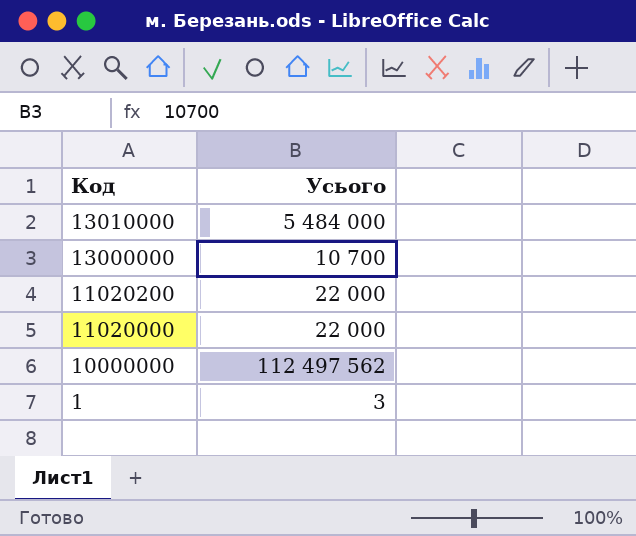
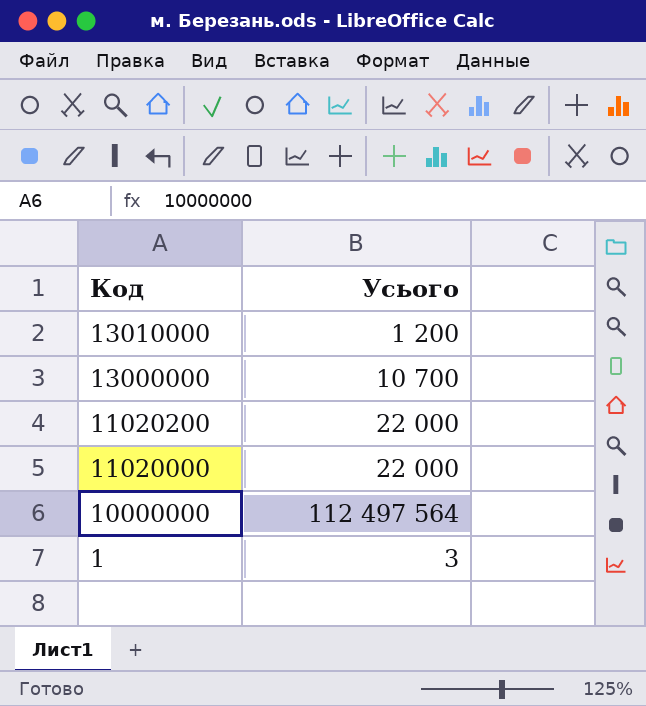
13010000 | Усього: 5 484 000 -> 1 200
10000000 | Усього: 112 497 562 -> 112 497 564

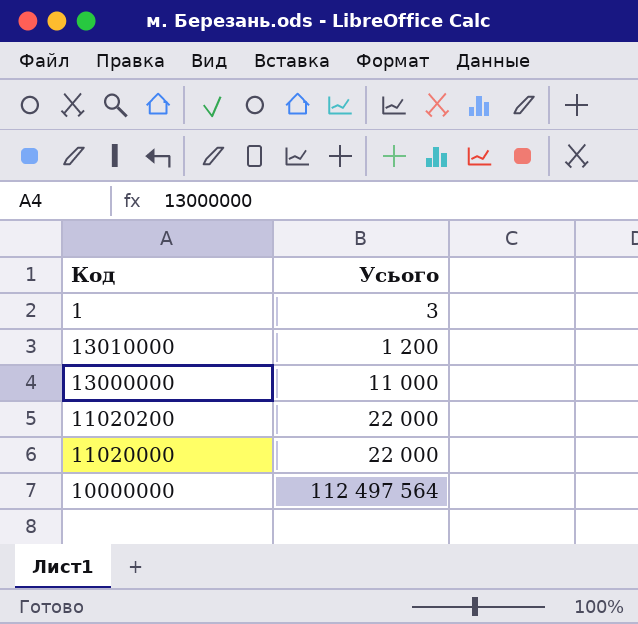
row order: Код descending -> Усього ascending
13000000 | Усього: 10 700 -> 11 000

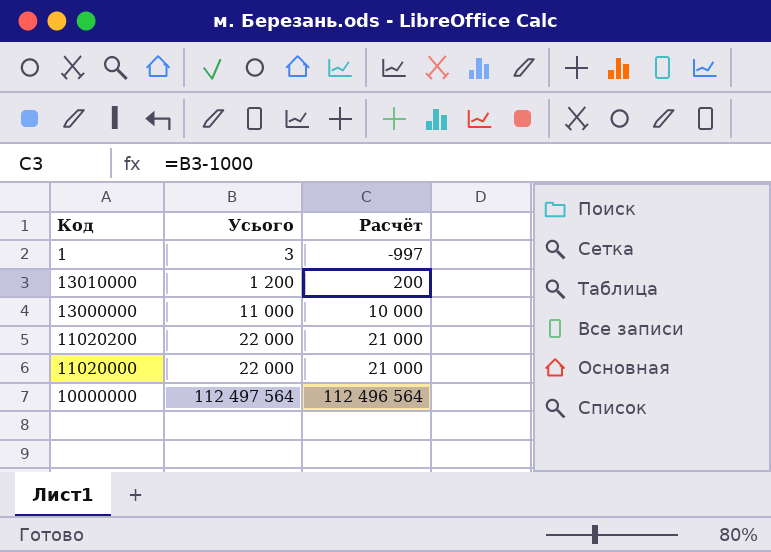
column Расчёт | formula: none -> [Усього] - 1000

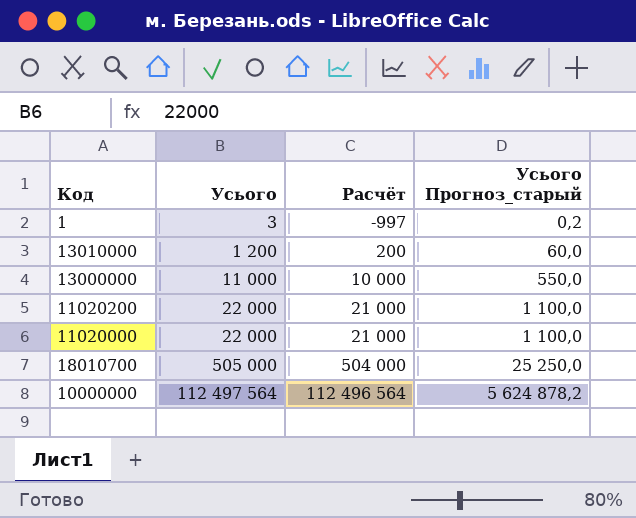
column Усього Прогноз_старый | formula: none -> [Усього] * 0,05
row 18010700: none -> 505 000 | 504 000 | 25 250,0

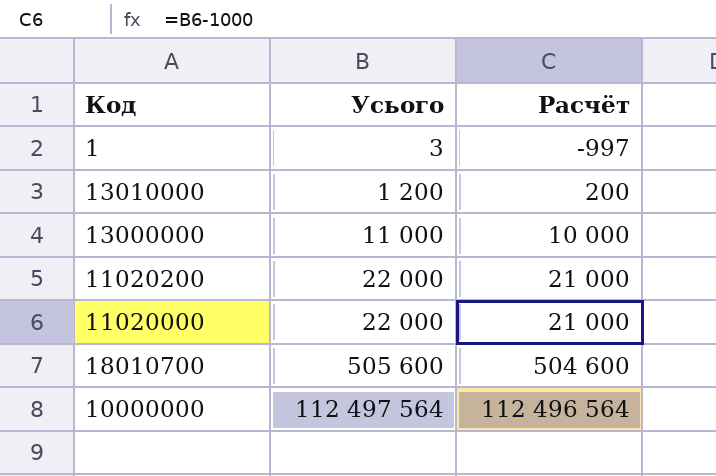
column Усього Прогноз_старый | formula: [Усього] * 0,05 -> none
18010700 | Усього: 505 000 -> 505 600
18010700 | Расчёт: 504 000 -> 504 600

